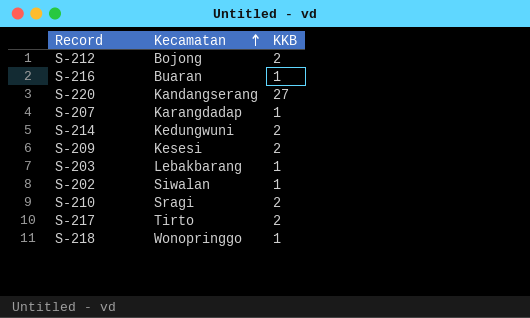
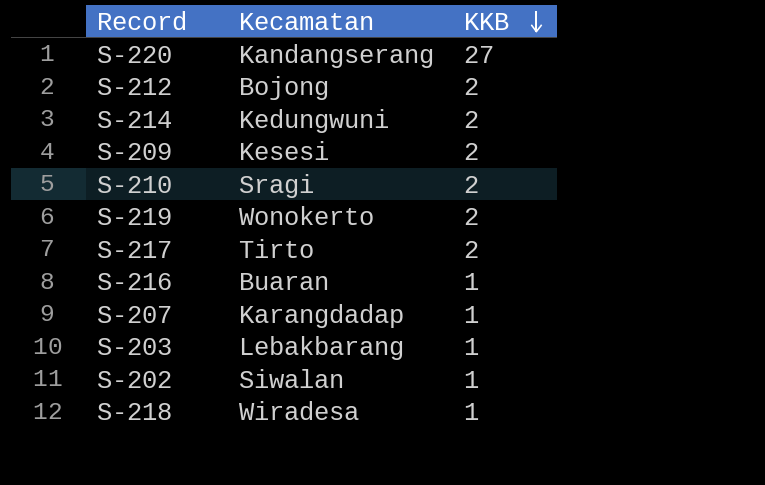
row order: Kecamatan ascending -> KKB descending
row S-219: none -> Wonokerto | 2
S-218 | Kecamatan: Wonopringgo -> Wiradesa

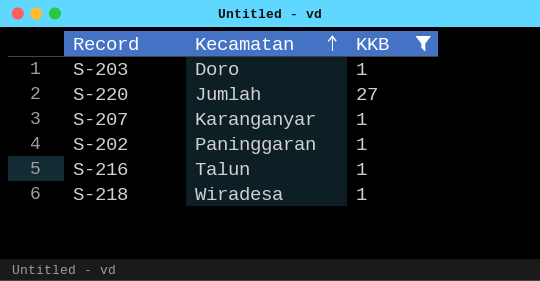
filter: none -> KKB != 2
row order: KKB descending -> Kecamatan ascending
S-203 | Kecamatan: Lebakbarang -> Doro
S-220 | Kecamatan: Kandangserang -> Jumlah
S-207 | Kecamatan: Karangdadap -> Karanganyar
S-202 | Kecamatan: Siwalan -> Paninggaran
S-216 | Kecamatan: Buaran -> Talun

